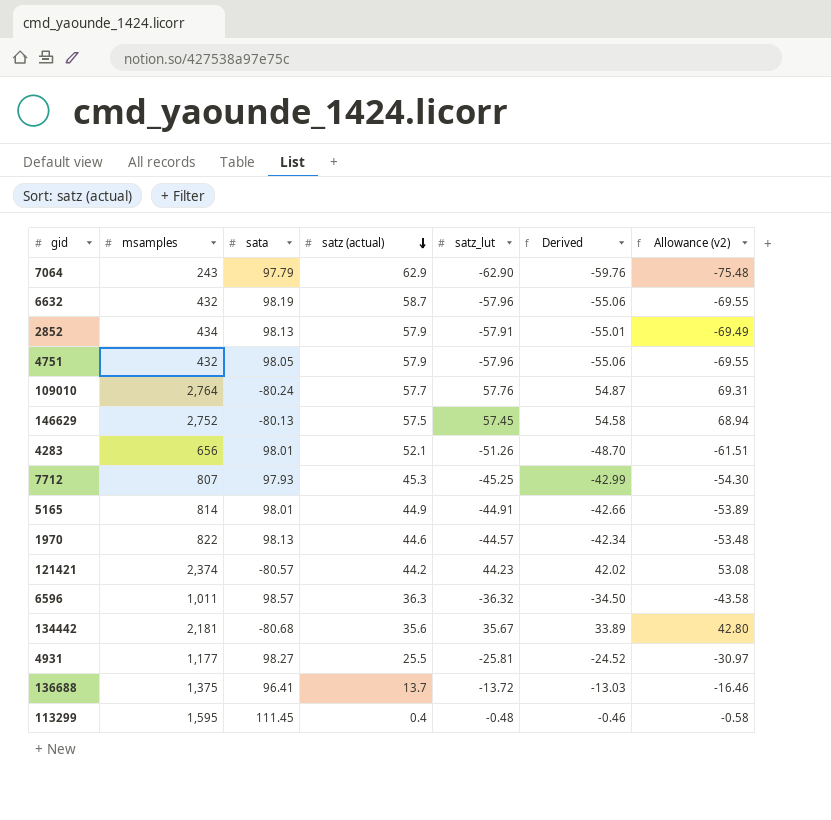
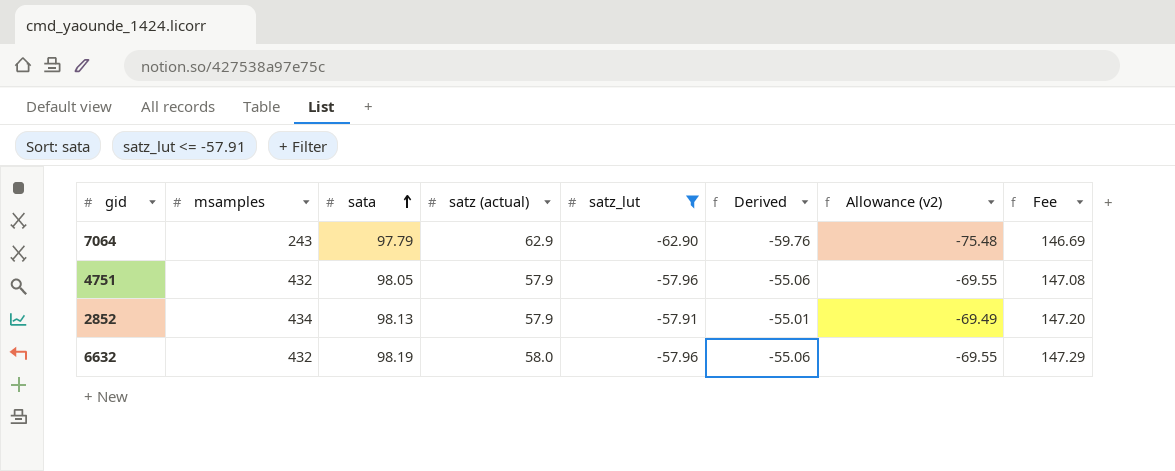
filter: none -> satz_lut <= -57.91
row order: satz (actual) descending -> sata ascending
column Fee | formula: none -> [sata] * 1.5
6632 | satz (actual): 58.7 -> 58.0

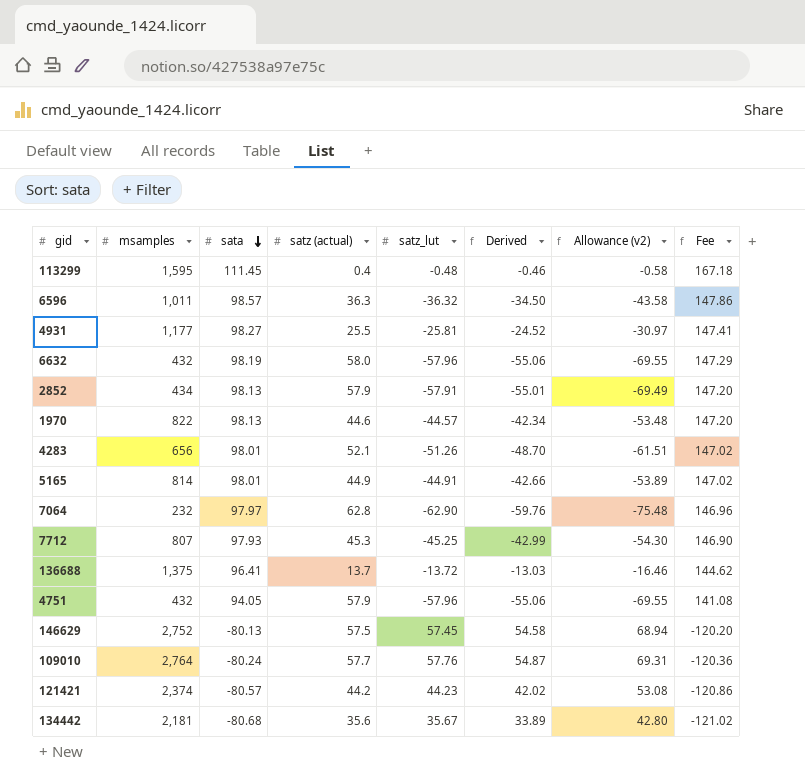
filter: satz_lut <= -57.91 -> none
row order: sata ascending -> sata descending
7064 | msamples: 243 -> 232
7064 | sata: 97.79 -> 97.97
7064 | satz (actual): 62.9 -> 62.8
7064 | Fee: 146.69 -> 146.96
4751 | sata: 98.05 -> 94.05
4751 | Fee: 147.08 -> 141.08

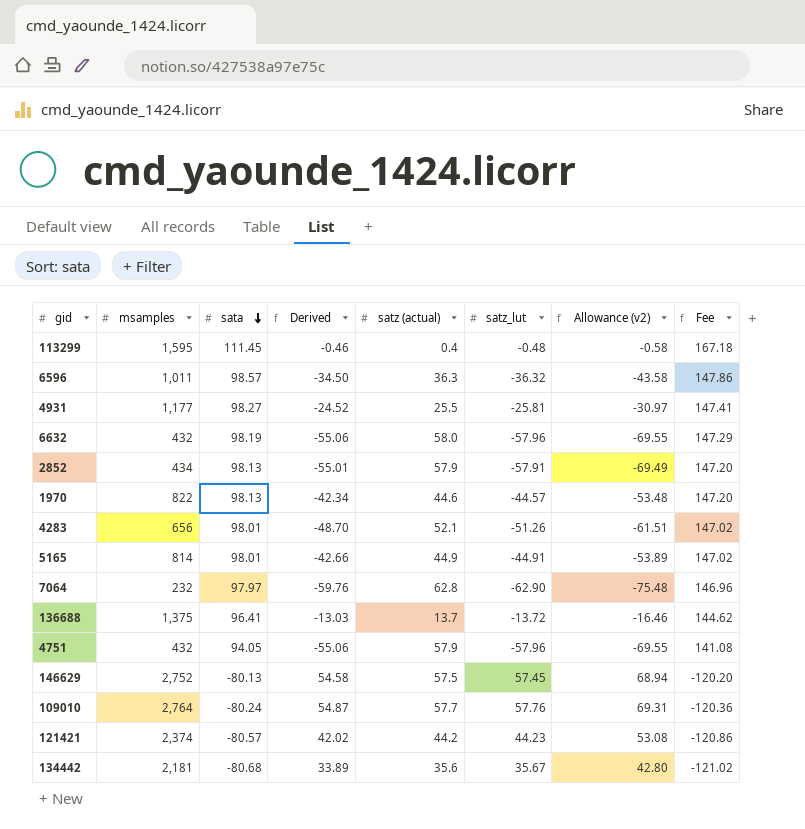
column Derived | position: 6 -> 4
row 7712: 807 | 97.93 | 45.3 | -45.25 | -42.99 | -54.30 | 146.90 -> none

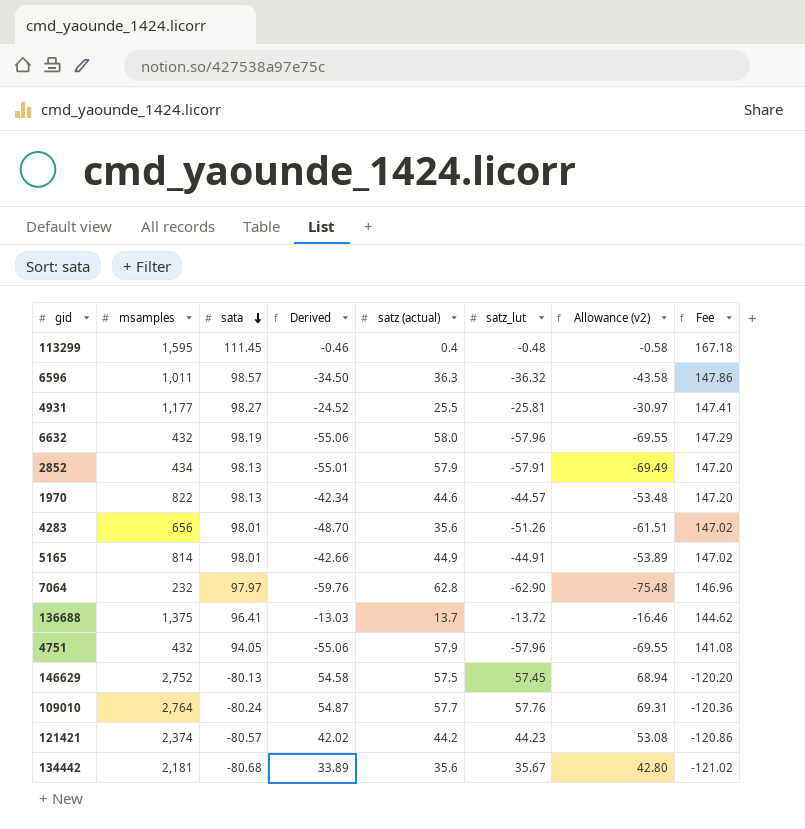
4283 | satz (actual): 52.1 -> 35.6

